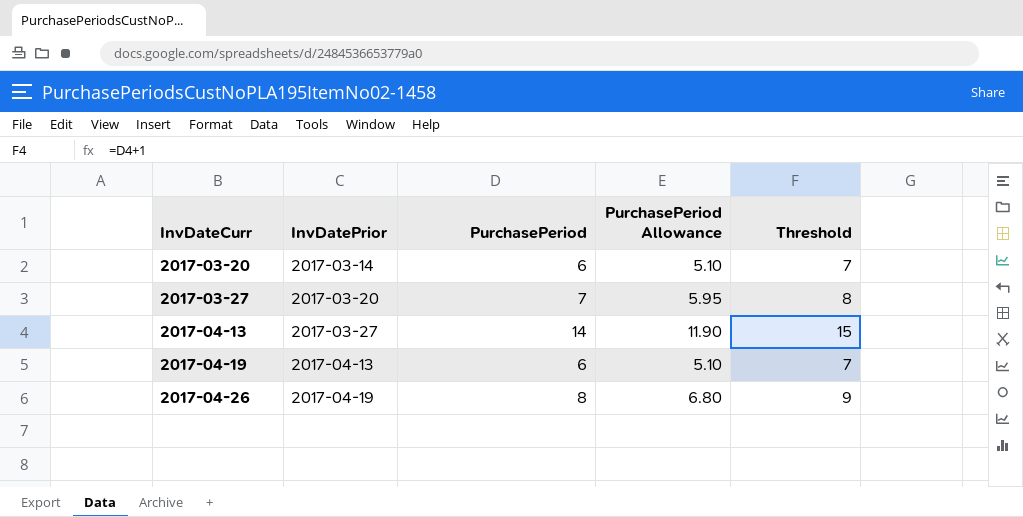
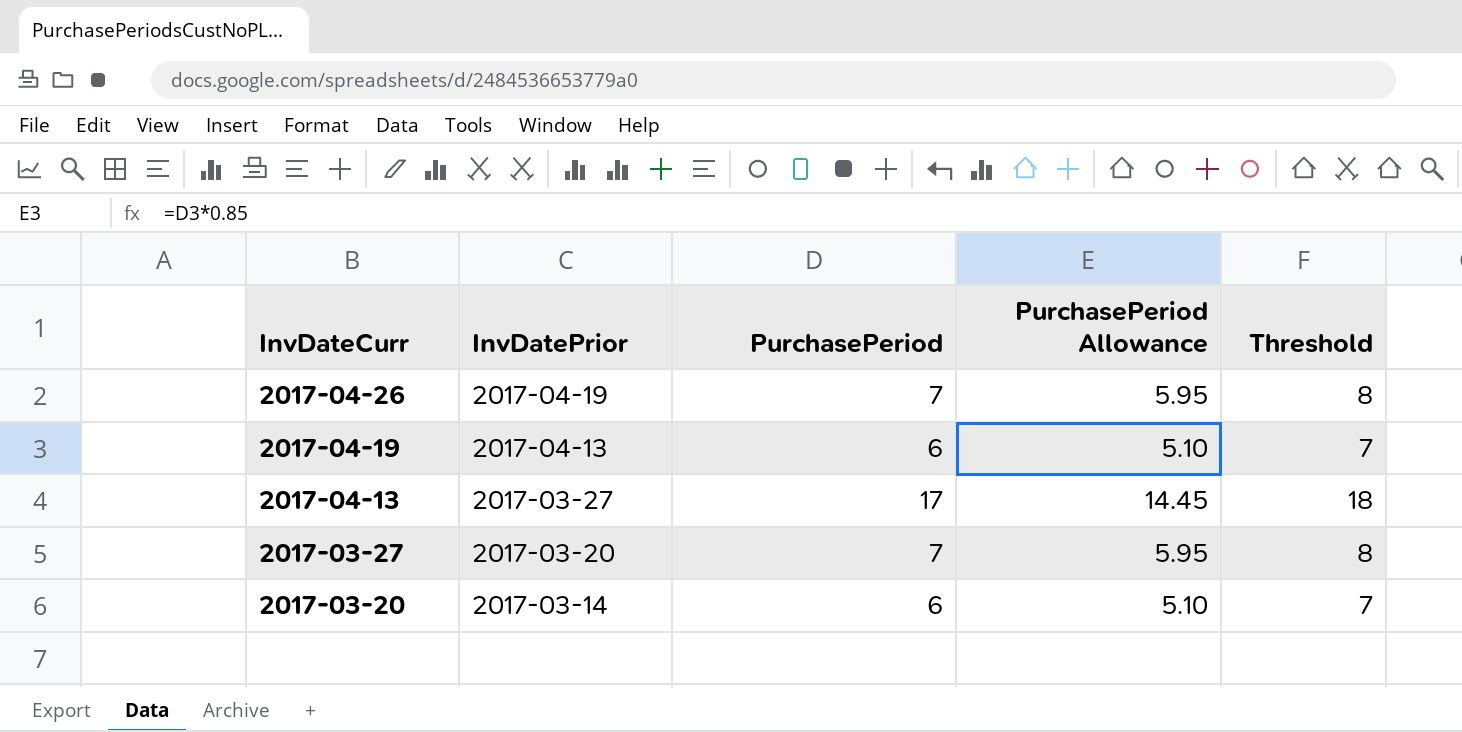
row order: InvDateCurr ascending -> InvDateCurr descending
2017-04-26 | PurchasePeriod: 8 -> 7
2017-04-26 | PurchasePeriod Allowance: 6.80 -> 5.95
2017-04-26 | Threshold: 9 -> 8
2017-04-13 | PurchasePeriod: 14 -> 17
2017-04-13 | PurchasePeriod Allowance: 11.90 -> 14.45
2017-04-13 | Threshold: 15 -> 18

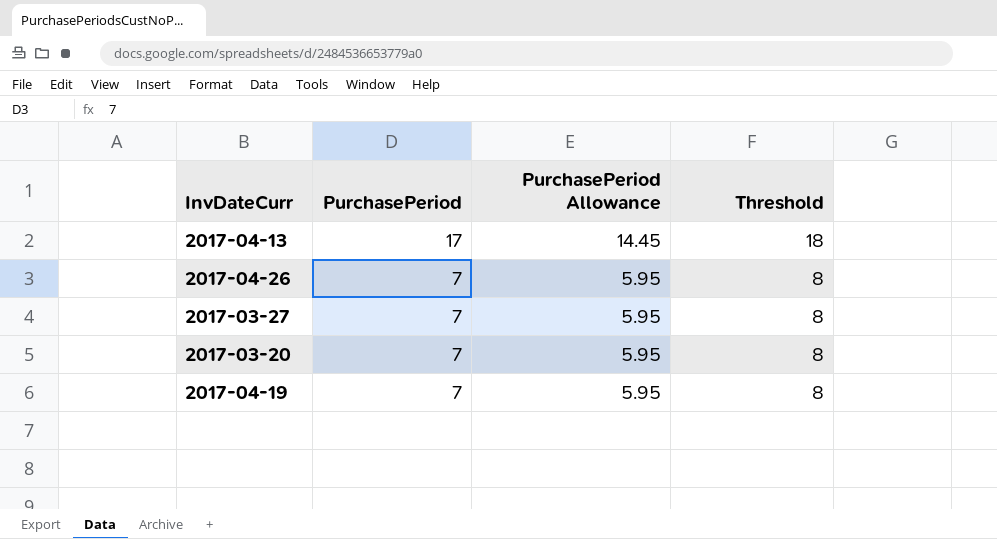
row order: InvDateCurr descending -> PurchasePeriod descending
column InvDatePrior | position: 2 -> none
2017-03-20 | PurchasePeriod: 6 -> 7
2017-03-20 | PurchasePeriod Allowance: 5.10 -> 5.95
2017-03-20 | Threshold: 7 -> 8
2017-04-19 | PurchasePeriod: 6 -> 7
2017-04-19 | PurchasePeriod Allowance: 5.10 -> 5.95
2017-04-19 | Threshold: 7 -> 8

